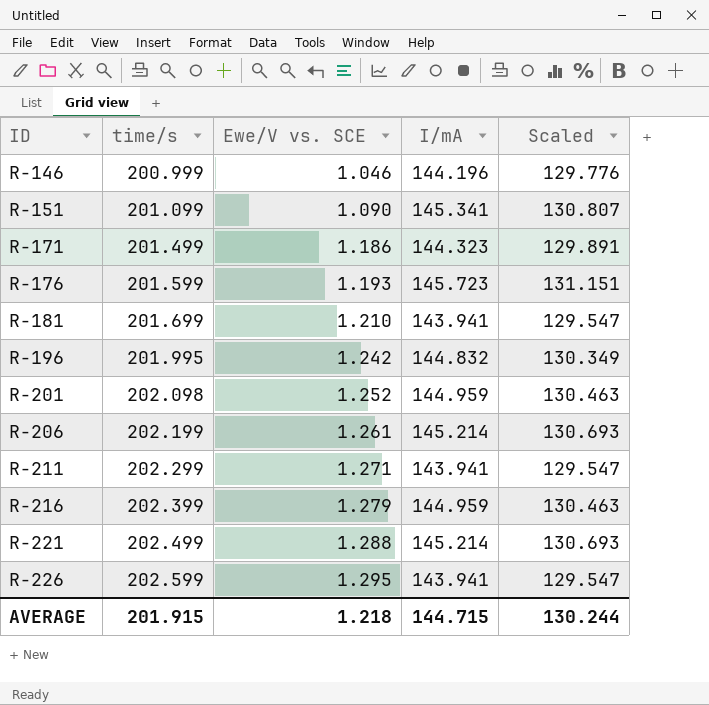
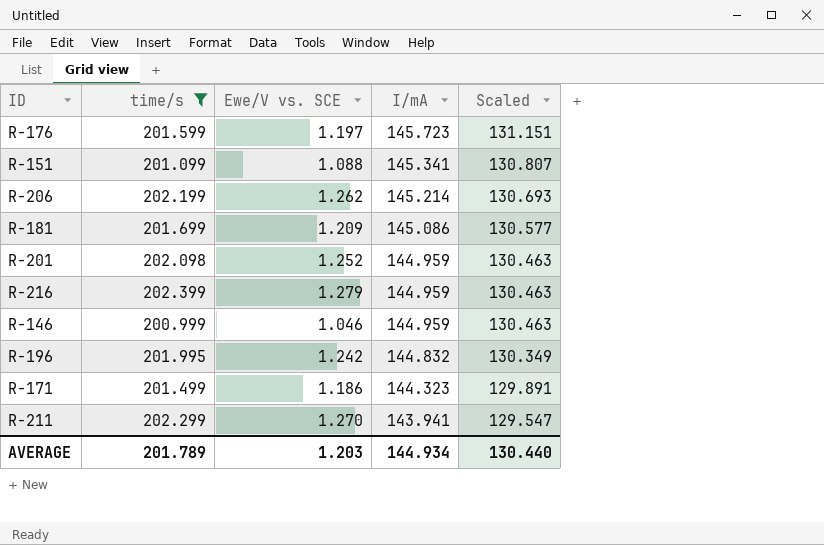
filter: none -> time/s <= 202.399
row order: ID ascending -> I/mA descending
R-176 | Ewe/V vs. SCE: 1.193 -> 1.197
R-151 | Ewe/V vs. SCE: 1.090 -> 1.088
R-206 | Ewe/V vs. SCE: 1.261 -> 1.262
R-181 | Ewe/V vs. SCE: 1.210 -> 1.209
R-181 | I/mA: 143.941 -> 145.086
R-181 | Scaled: 129.547 -> 130.577
R-146 | I/mA: 144.196 -> 144.959
R-146 | Scaled: 129.776 -> 130.463
R-211 | Ewe/V vs. SCE: 1.271 -> 1.270
AVERAGE | time/s: 201.915 -> 201.789
AVERAGE | Ewe/V vs. SCE: 1.218 -> 1.203
AVERAGE | I/mA: 144.715 -> 144.934
AVERAGE | Scaled: 130.244 -> 130.440

